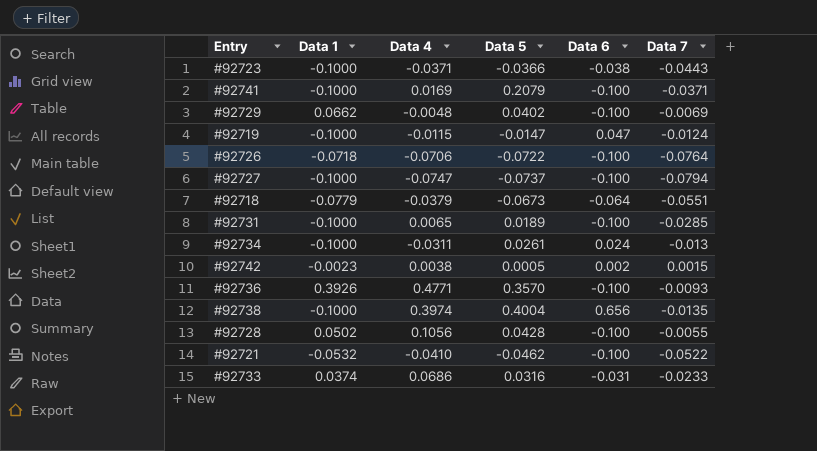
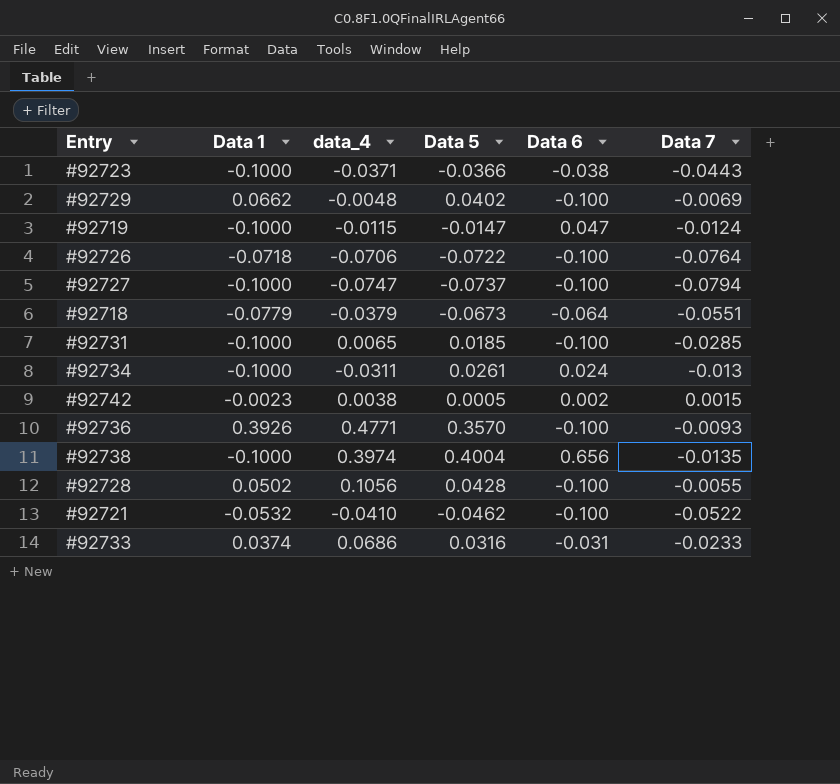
column name: Data 4 -> data_4
row #92741: -0.1000 | 0.0169 | 0.2079 | -0.100 | -0.0371 -> none
#92731 | Data 5: 0.0189 -> 0.0185

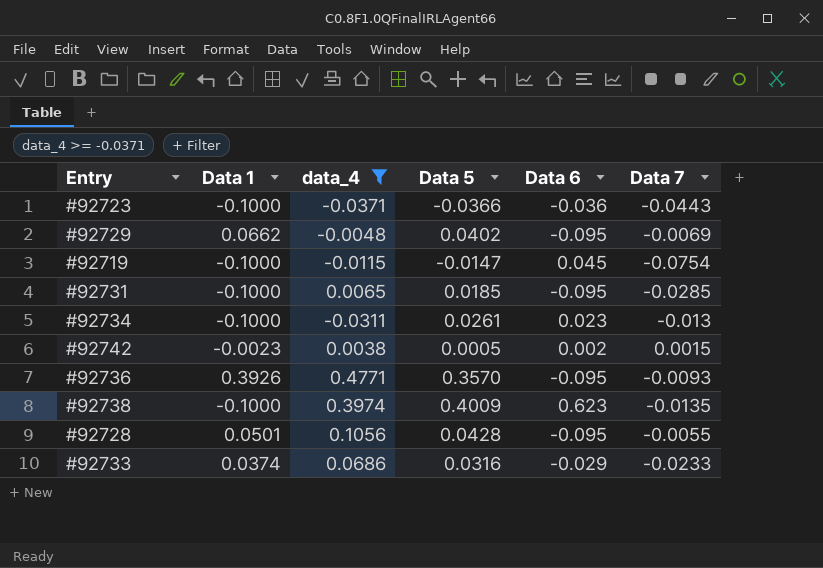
filter: none -> data_4 >= -0.0371
#92723 | Data 6: -0.038 -> -0.036
#92729 | Data 6: -0.100 -> -0.095
#92719 | Data 6: 0.047 -> 0.045
#92719 | Data 7: -0.0124 -> -0.0754
#92731 | Data 6: -0.100 -> -0.095
#92734 | Data 6: 0.024 -> 0.023
#92736 | Data 6: -0.100 -> -0.095
#92738 | Data 5: 0.4004 -> 0.4009
#92738 | Data 6: 0.656 -> 0.623
#92728 | Data 1: 0.0502 -> 0.0501
#92728 | Data 6: -0.100 -> -0.095
#92733 | Data 6: -0.031 -> -0.029

